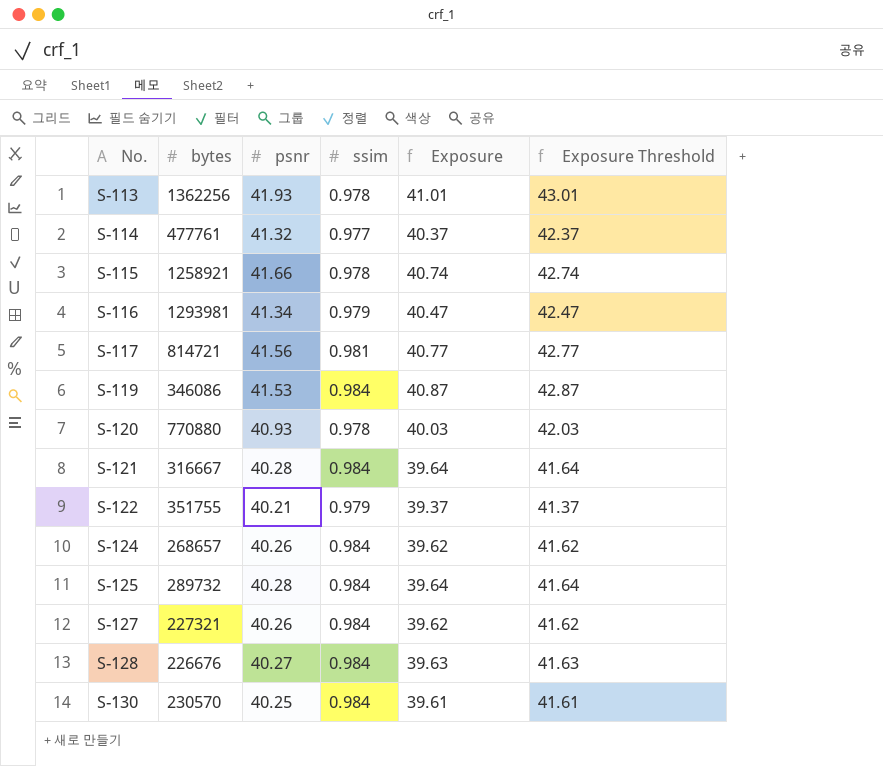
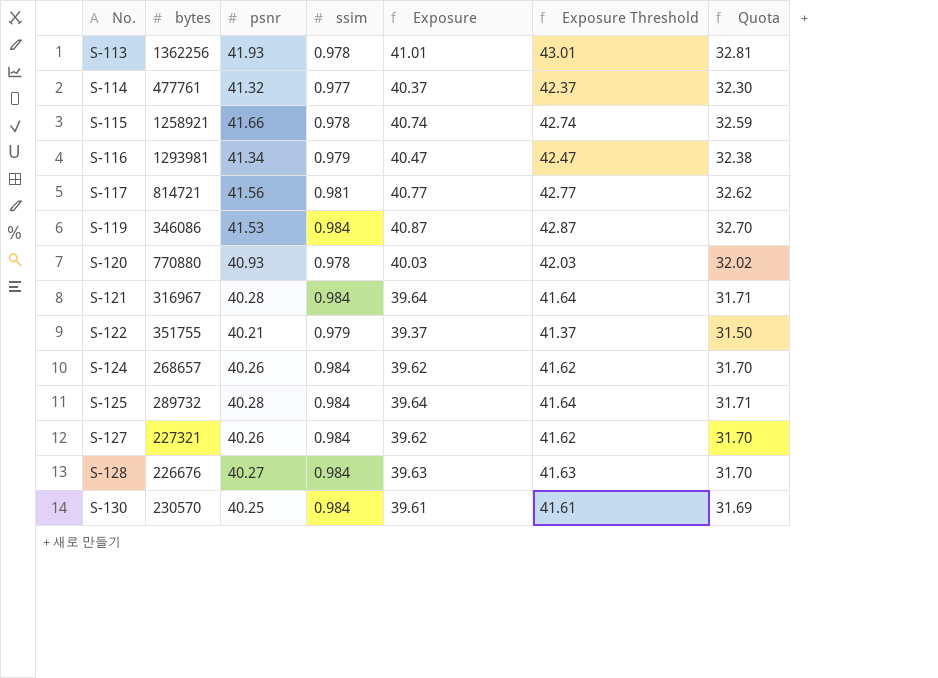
column Quota | formula: none -> [Exposure] * 0.8
S-121 | bytes: 316667 -> 316967

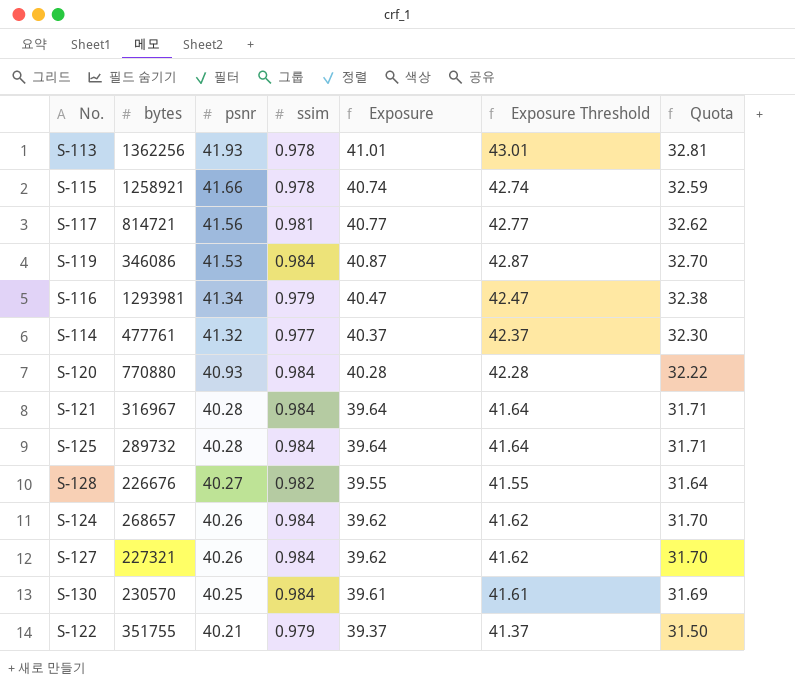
row order: No. ascending -> psnr descending
S-120 | ssim: 0.978 -> 0.984
S-120 | Exposure: 40.03 -> 40.28
S-120 | Exposure Threshold: 42.03 -> 42.28
S-120 | Quota: 32.02 -> 32.22
S-128 | ssim: 0.984 -> 0.982
S-128 | Exposure: 39.63 -> 39.55
S-128 | Exposure Threshold: 41.63 -> 41.55
S-128 | Quota: 31.70 -> 31.64

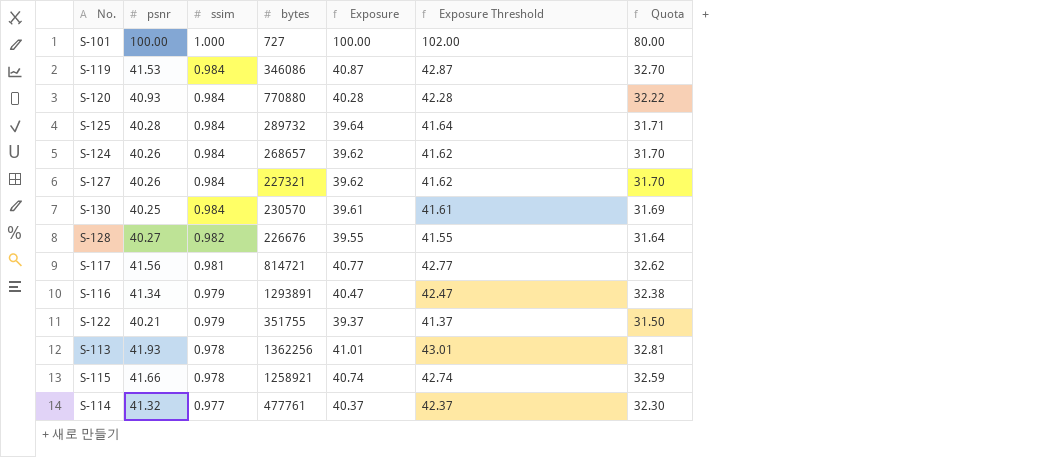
row order: psnr descending -> ssim descending
column bytes | position: 2 -> 4
row S-121: 316967 | 40.28 | 0.984 | 39.64 | 41.64 | 31.71 -> none
row S-101: none -> 100.00 | 1.000 | 727 | 100.00 | 102.00 | 80.00
S-116 | bytes: 1293981 -> 1293891

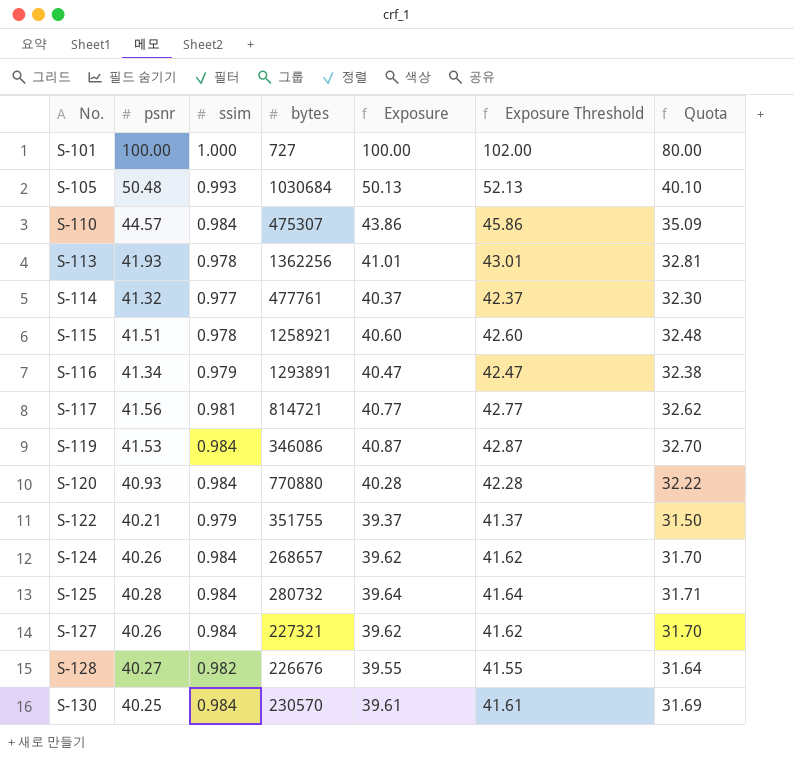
row order: ssim descending -> No. ascending
row S-105: none -> 50.48 | 0.993 | 1030684 | 50.13 | 52.13 | 40.10
row S-110: none -> 44.57 | 0.984 | 475307 | 43.86 | 45.86 | 35.09
S-115 | psnr: 41.66 -> 41.51
S-115 | Exposure: 40.74 -> 40.60
S-115 | Exposure Threshold: 42.74 -> 42.60
S-115 | Quota: 32.59 -> 32.48
S-125 | bytes: 289732 -> 280732

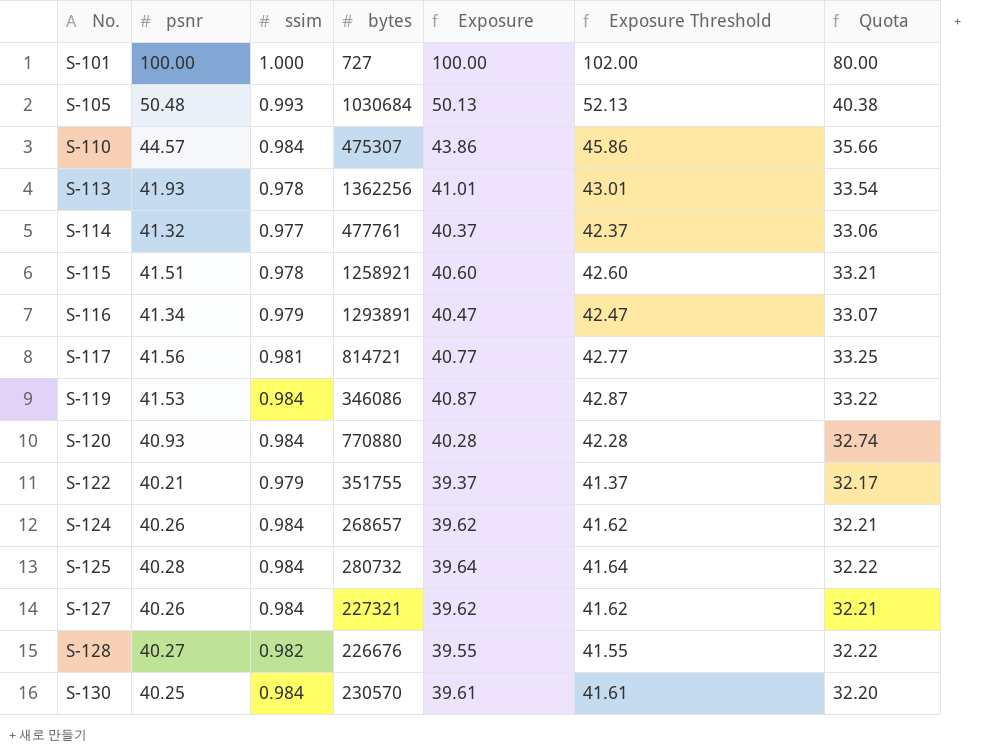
column Quota | formula: [Exposure] * 0.8 -> [psnr] * 0.8

